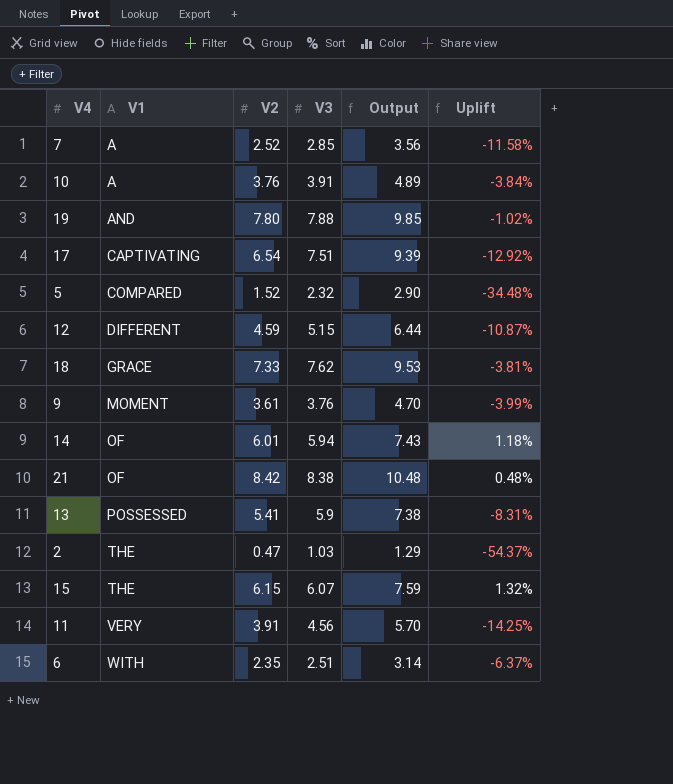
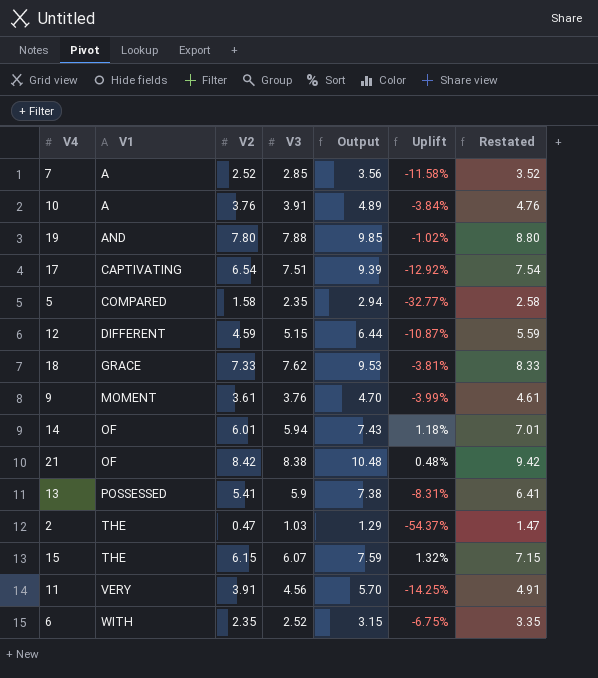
column Restated | formula: none -> [V2] + 1
5 | V2: 1.52 -> 1.58
5 | V3: 2.32 -> 2.35
5 | Output: 2.90 -> 2.94
5 | Uplift: -34.48% -> -32.77%
6 | V3: 2.51 -> 2.52
6 | Output: 3.14 -> 3.15
6 | Uplift: -6.37% -> -6.75%

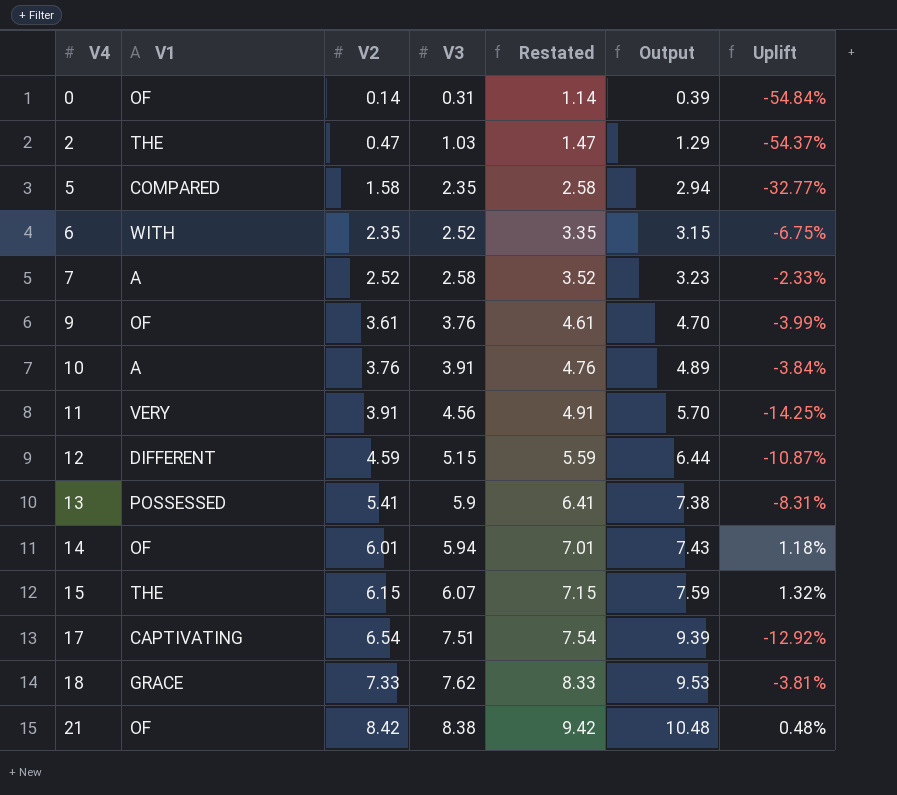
row order: V1 ascending -> V4 ascending
column Restated | position: 7 -> 5
row 19: AND | 7.80 | 7.88 | 9.85 | -1.02% | 8.80 -> none
row 0: none -> OF | 0.14 | 0.31 | 1.14 | 0.39 | -54.84%
7 | V3: 2.85 -> 2.58
7 | Output: 3.56 -> 3.23
7 | Uplift: -11.58% -> -2.33%
9 | V1: MOMENT -> OF

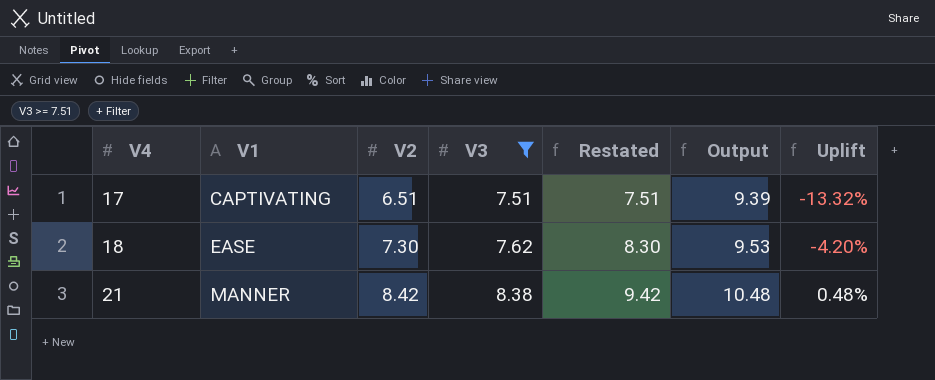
filter: none -> V3 >= 7.51
17 | V2: 6.54 -> 6.51
17 | Restated: 7.54 -> 7.51
17 | Uplift: -12.92% -> -13.32%
18 | V1: GRACE -> EASE
18 | V2: 7.33 -> 7.30
18 | Restated: 8.33 -> 8.30
18 | Uplift: -3.81% -> -4.20%
21 | V1: OF -> MANNER

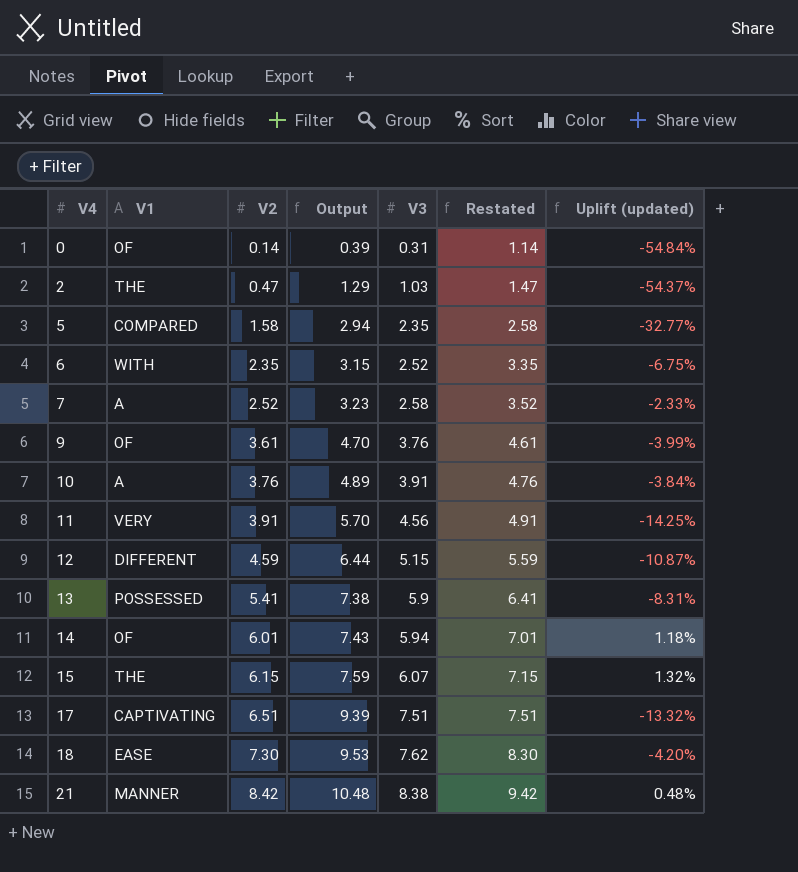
filter: V3 >= 7.51 -> none
column Output | position: 6 -> 4
column name: Uplift -> Uplift (updated)

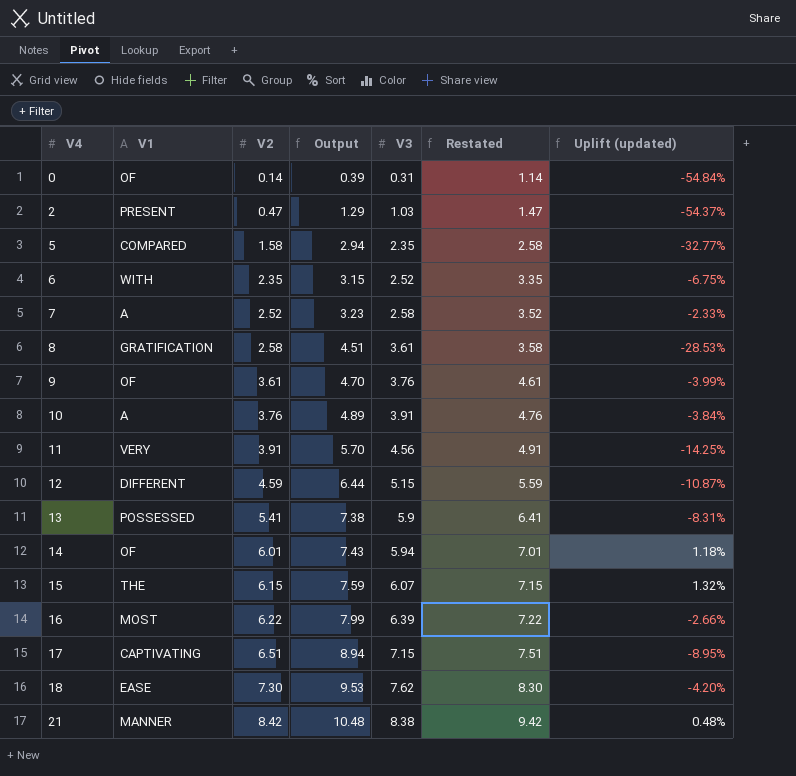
2 | V1: THE -> PRESENT
row 8: none -> GRATIFICATION | 2.58 | 4.51 | 3.61 | 3.58 | -28.53%
row 16: none -> MOST | 6.22 | 7.99 | 6.39 | 7.22 | -2.66%
17 | Output: 9.39 -> 8.94
17 | V3: 7.51 -> 7.15
17 | Uplift (updated): -13.32% -> -8.95%

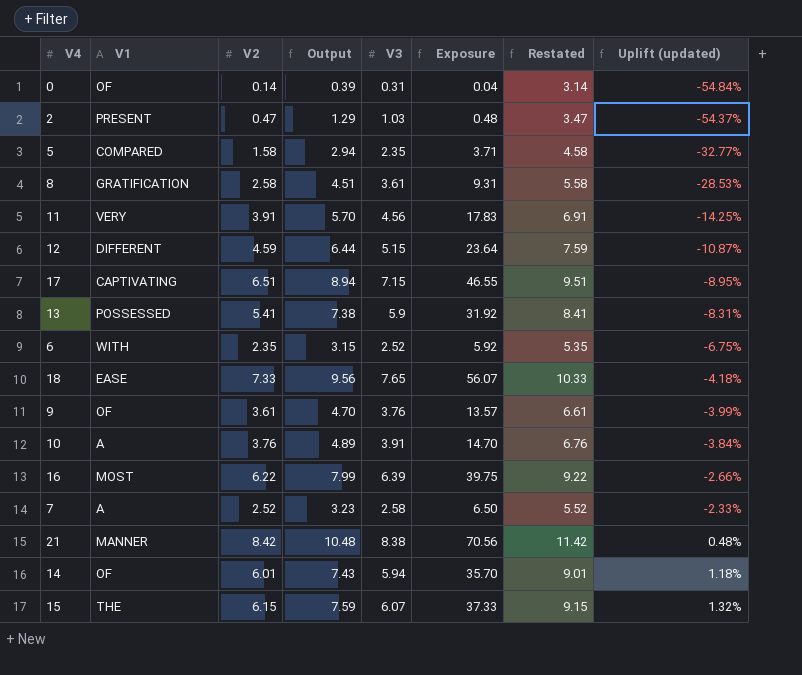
row order: V4 ascending -> Uplift (updated) ascending
column Exposure | formula: none -> [V2] * [V3]
column Restated | formula: [V2] + 1 -> [V2] + 3
18 | V2: 7.30 -> 7.33
18 | Output: 9.53 -> 9.56
18 | V3: 7.62 -> 7.65
18 | Uplift (updated): -4.20% -> -4.18%

